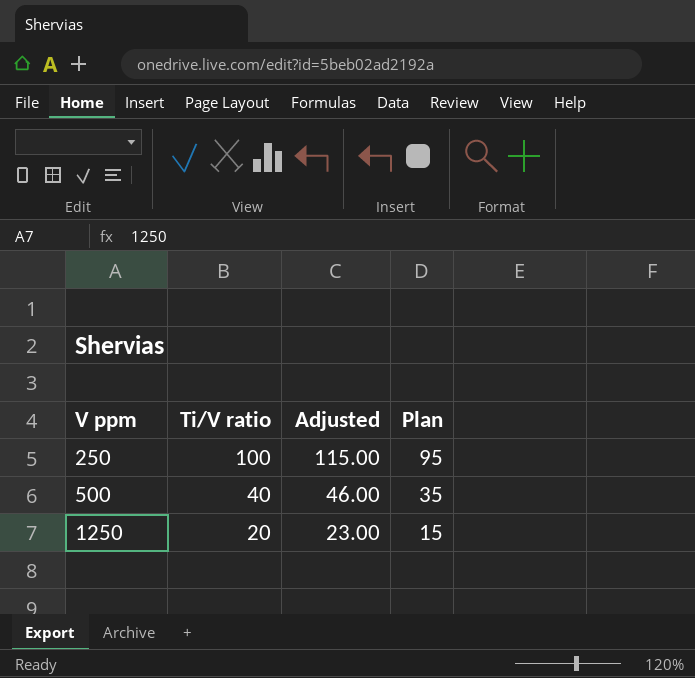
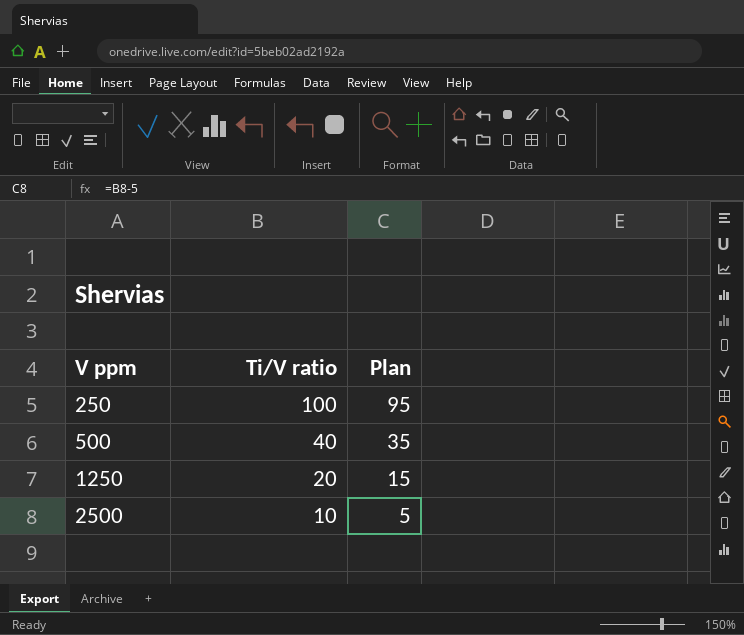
column Adjusted | formula: [Ti/V ratio] * 1.15 -> none
row 2500: none -> 10 | 5

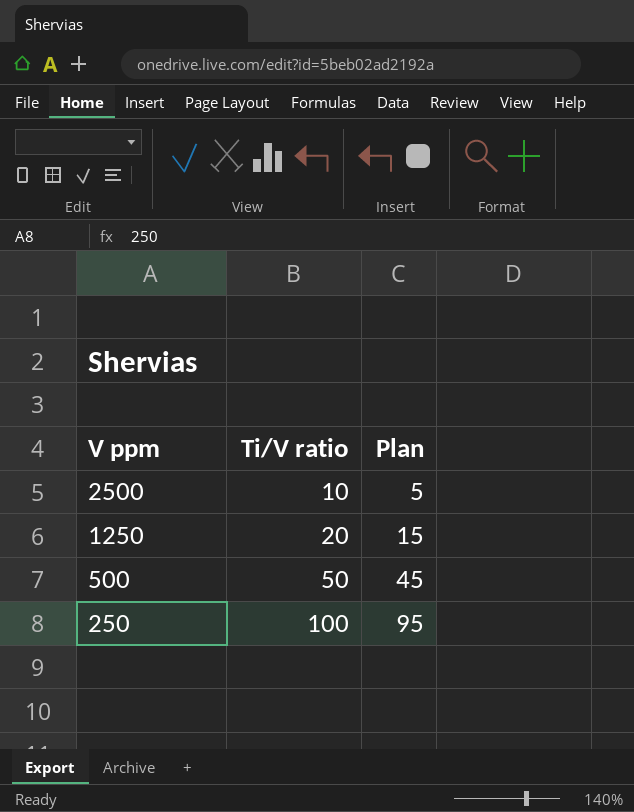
row order: V ppm ascending -> V ppm descending
500 | Ti/V ratio: 40 -> 50
500 | Plan: 35 -> 45

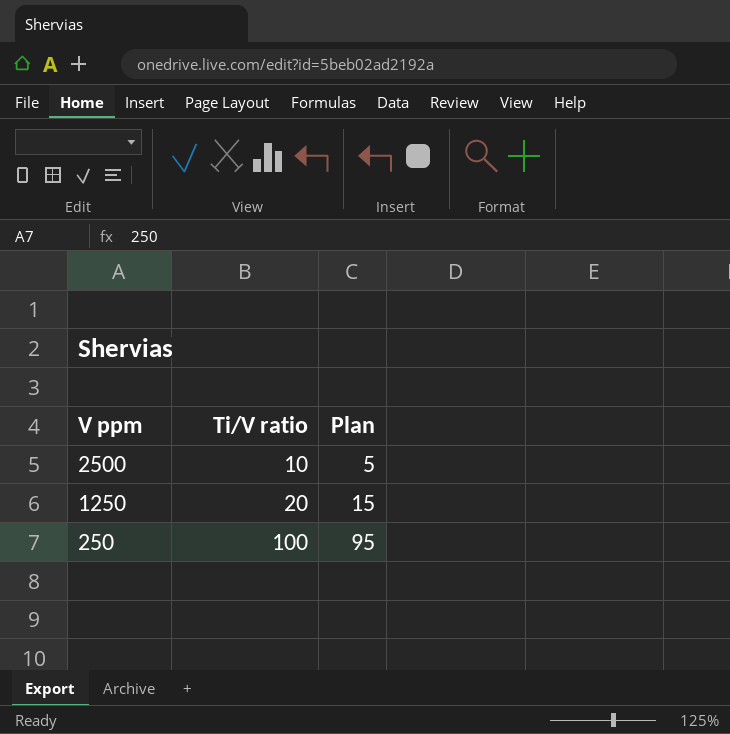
row 500: 50 | 45 -> none

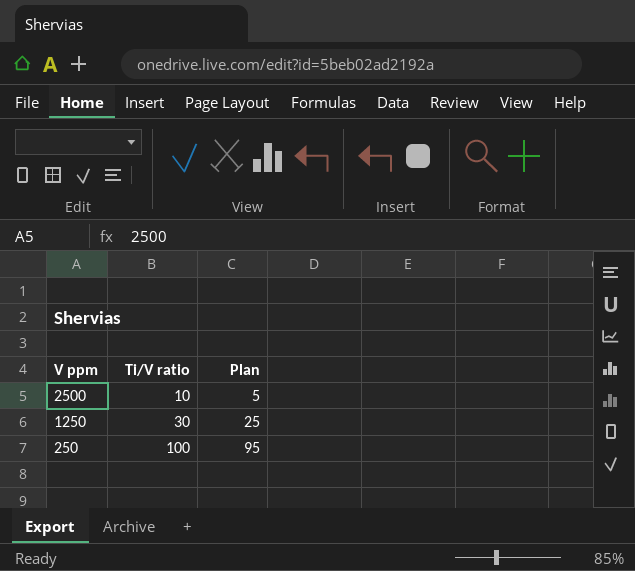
1250 | Ti/V ratio: 20 -> 30
1250 | Plan: 15 -> 25

